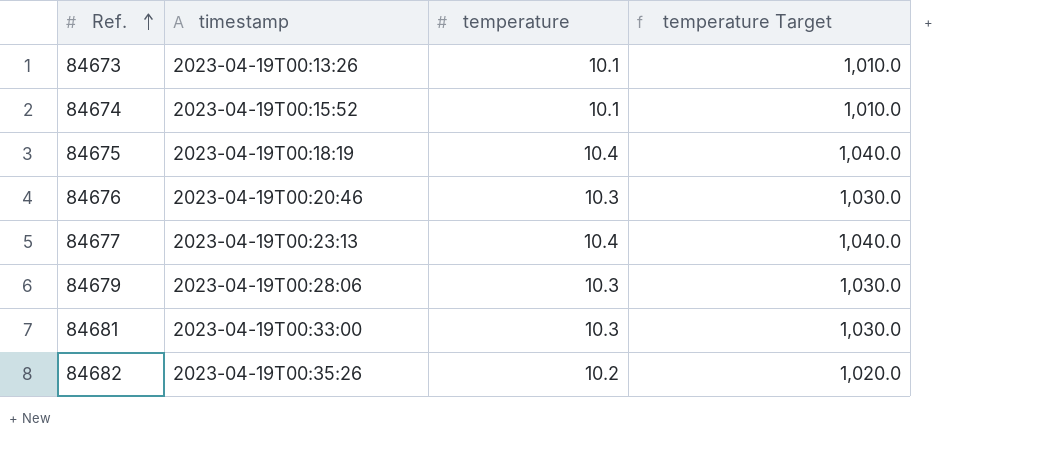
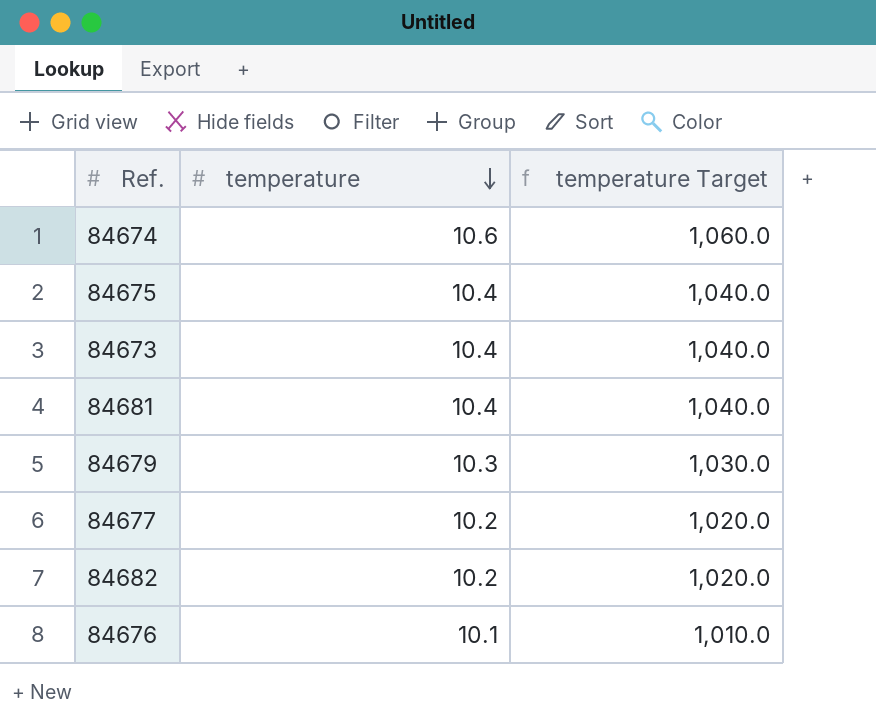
row order: Ref. ascending -> temperature descending
column timestamp | position: 2 -> none
84674 | temperature: 10.1 -> 10.6
84674 | temperature Target: 1,010.0 -> 1,060.0
84673 | temperature: 10.1 -> 10.4
84673 | temperature Target: 1,010.0 -> 1,040.0
84681 | temperature: 10.3 -> 10.4
84681 | temperature Target: 1,030.0 -> 1,040.0
84677 | temperature: 10.4 -> 10.2
84677 | temperature Target: 1,040.0 -> 1,020.0
84676 | temperature: 10.3 -> 10.1
84676 | temperature Target: 1,030.0 -> 1,010.0

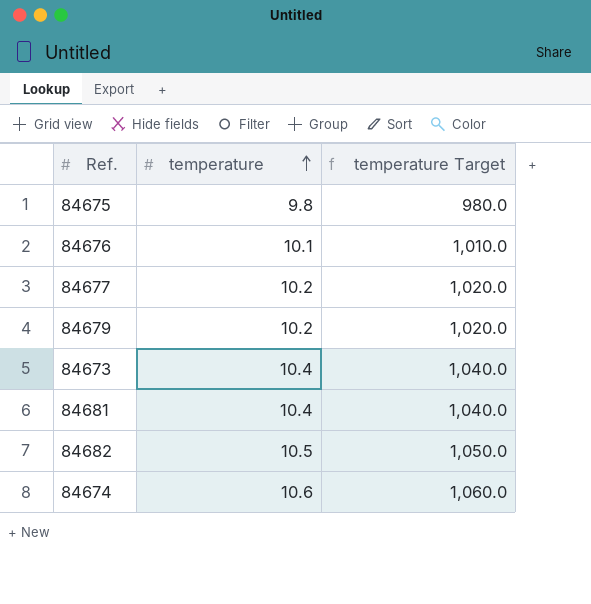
row order: temperature descending -> temperature ascending
84675 | temperature: 10.4 -> 9.8
84675 | temperature Target: 1,040.0 -> 980.0
84679 | temperature: 10.3 -> 10.2
84679 | temperature Target: 1,030.0 -> 1,020.0
84682 | temperature: 10.2 -> 10.5
84682 | temperature Target: 1,020.0 -> 1,050.0

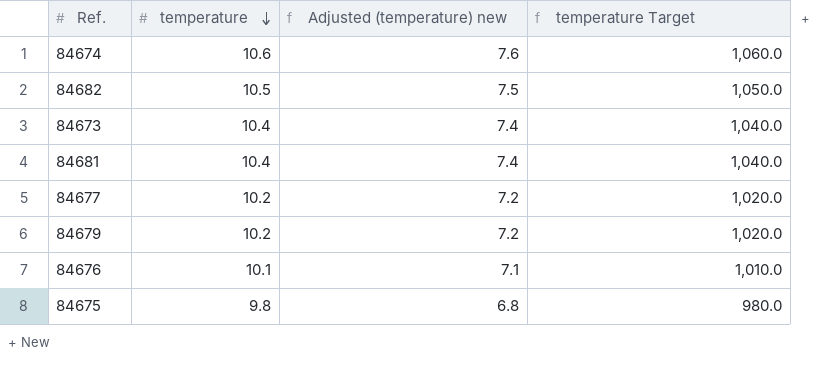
row order: temperature ascending -> temperature descending
column Adjusted (temperature) new | formula: none -> [temperature] - 3

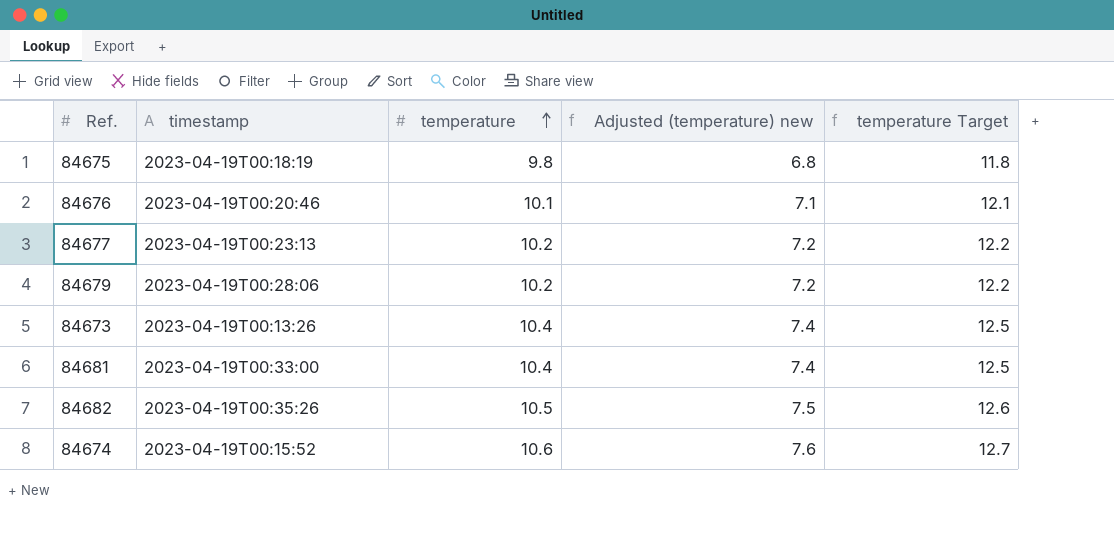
row order: temperature descending -> temperature ascending
column timestamp | position: none -> 2
column temperature Target | formula: [temperature] * 100 -> [temperature] * 1.2

